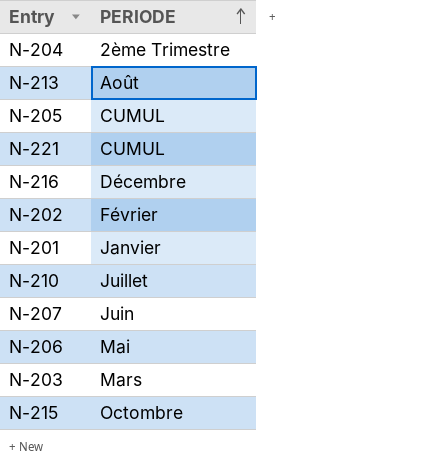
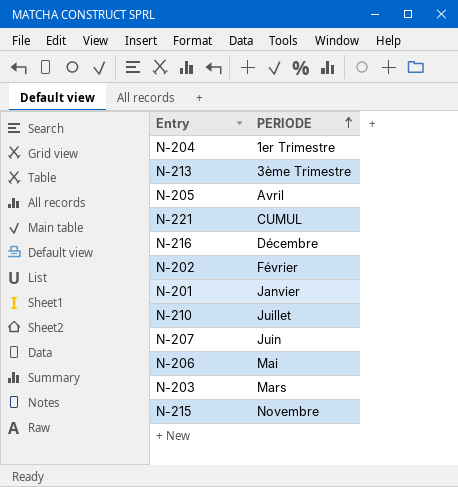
N-204 | PERIODE: 2ème Trimestre -> 1er Trimestre
N-213 | PERIODE: Août -> 3ème Trimestre
N-205 | PERIODE: CUMUL -> Avril
N-215 | PERIODE: Octombre -> Novembre

